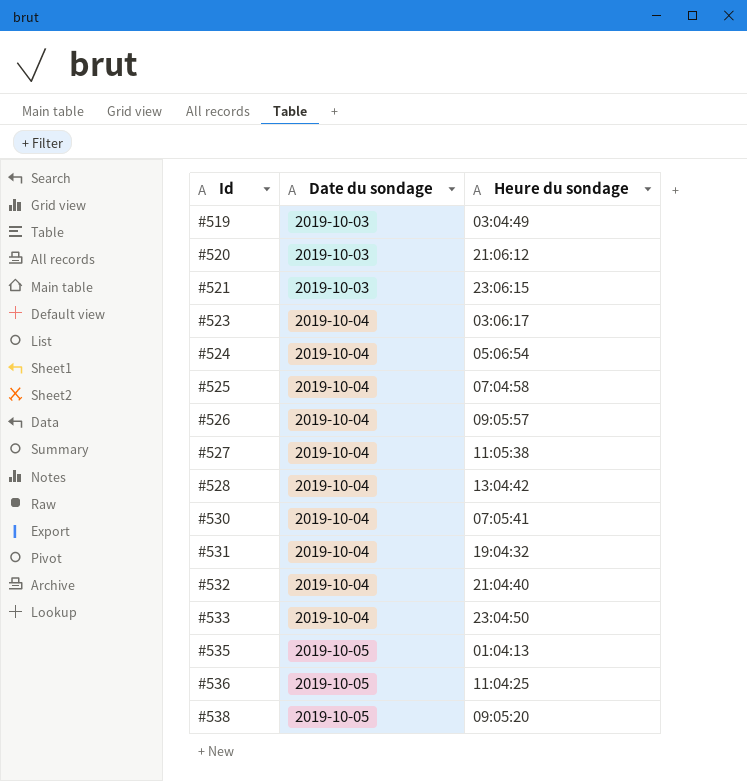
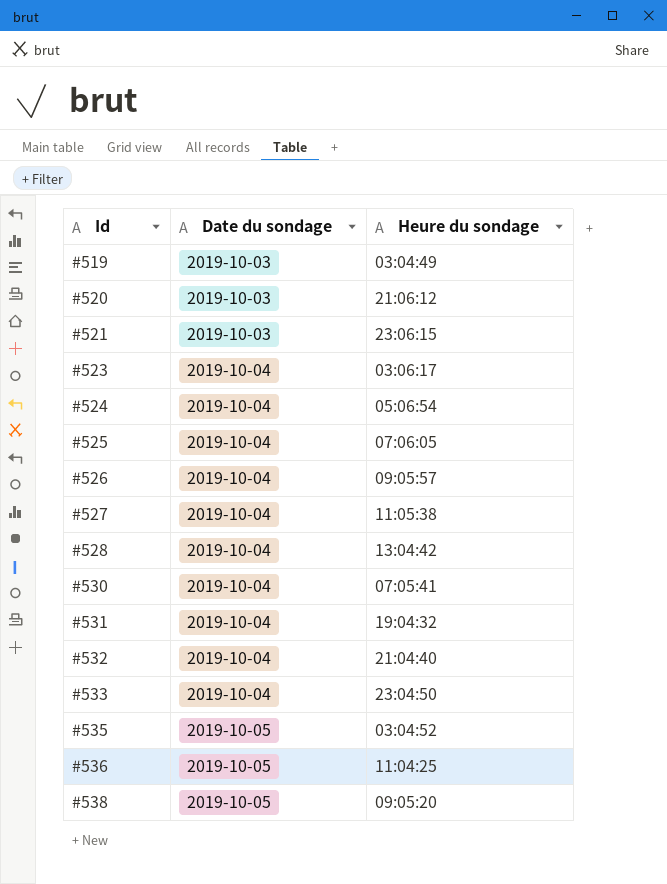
#525 | Heure du sondage: 07:04:58 -> 07:06:05
#535 | Heure du sondage: 01:04:13 -> 03:04:52

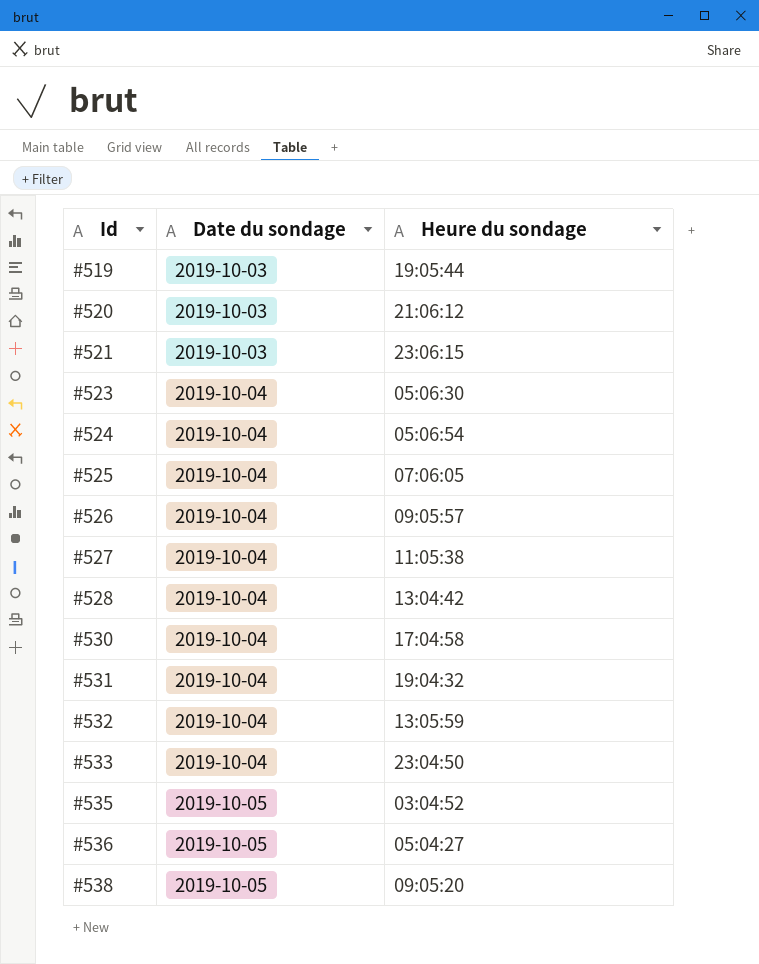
#519 | Heure du sondage: 03:04:49 -> 19:05:44
#523 | Heure du sondage: 03:06:17 -> 05:06:30
#530 | Heure du sondage: 07:05:41 -> 17:04:58
#532 | Heure du sondage: 21:04:40 -> 13:05:59
#536 | Heure du sondage: 11:04:25 -> 05:04:27

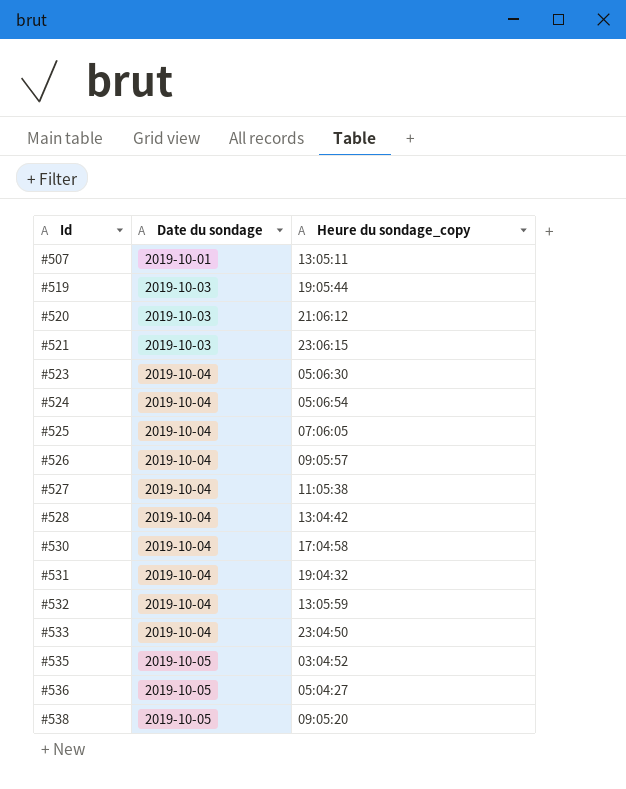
column name: Heure du sondage -> Heure du sondage_copy
row #507: none -> 2019-10-01 | 13:05:11

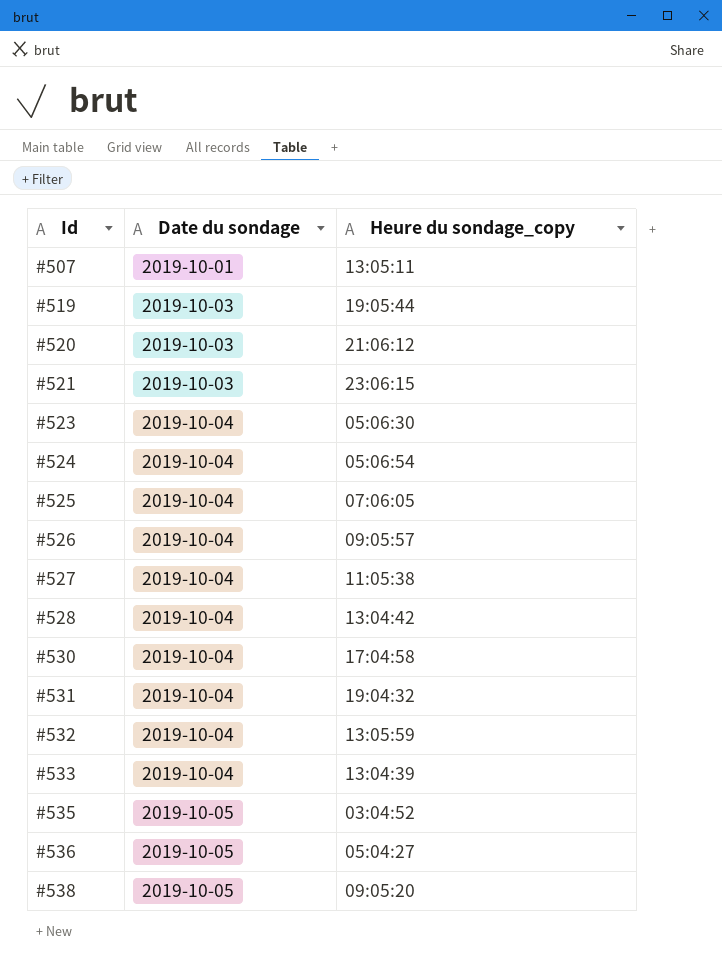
#533 | Heure du sondage_copy: 23:04:50 -> 13:04:39

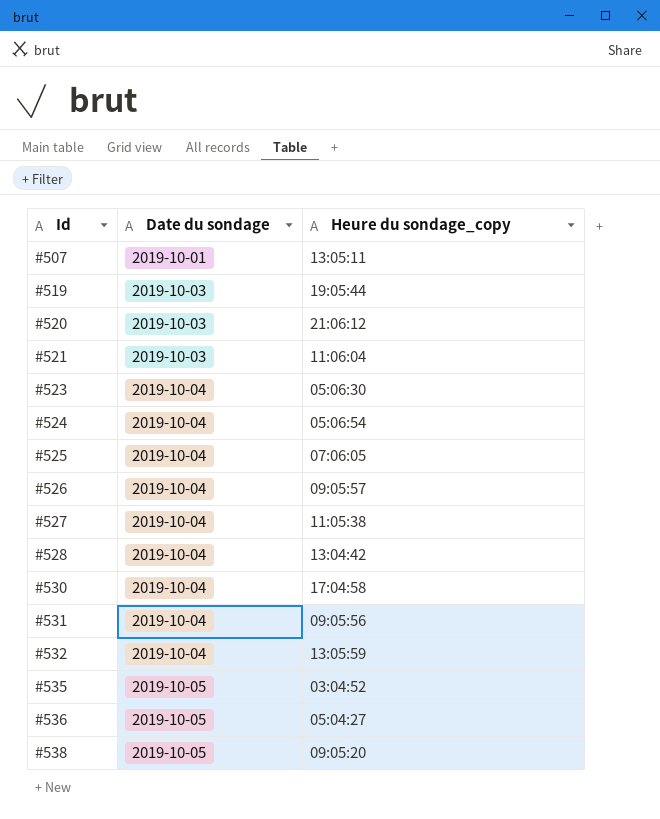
row #533: 2019-10-04 | 13:04:39 -> none
#521 | Heure du sondage_copy: 23:06:15 -> 11:06:04
#531 | Heure du sondage_copy: 19:04:32 -> 09:05:56

